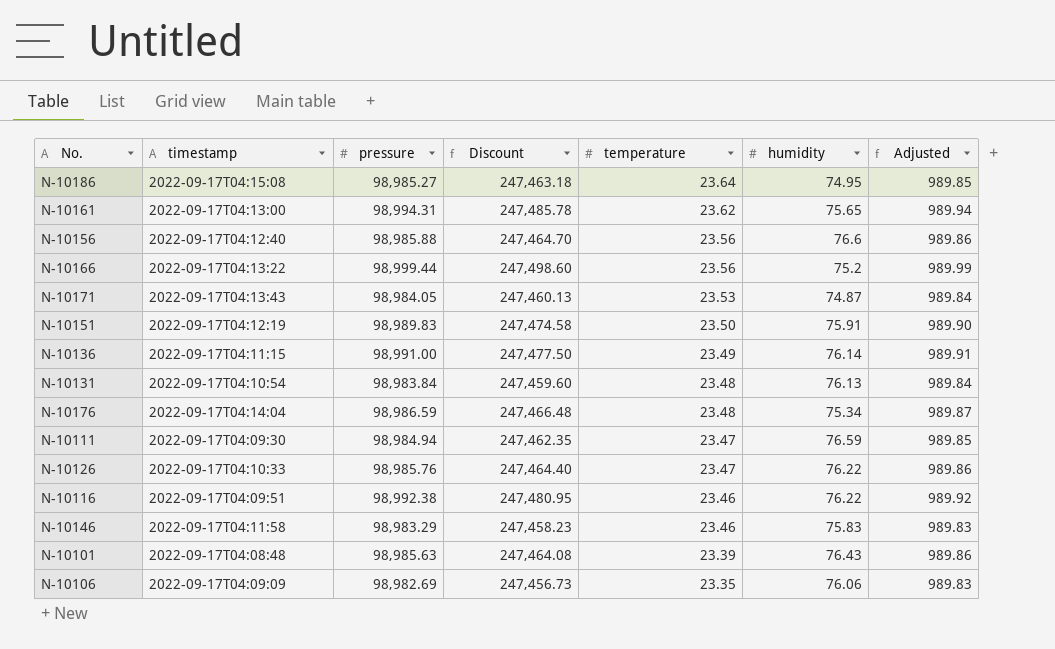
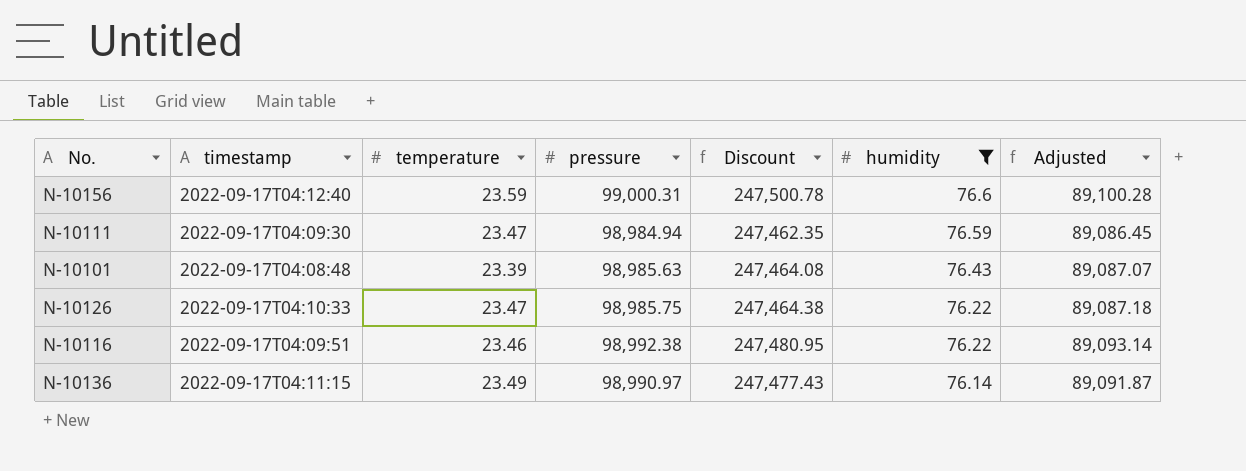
filter: none -> humidity >= 76.14
row order: temperature descending -> humidity descending
column temperature | position: 5 -> 3
column Adjusted | formula: [pressure] * 0.01 -> [pressure] * 0.9
N-10156 | temperature: 23.56 -> 23.59
N-10156 | pressure: 98,985.88 -> 99,000.31
N-10156 | Discount: 247,464.70 -> 247,500.78
N-10126 | pressure: 98,985.76 -> 98,985.75
N-10126 | Discount: 247,464.40 -> 247,464.38
N-10136 | pressure: 98,991.00 -> 98,990.97
N-10136 | Discount: 247,477.50 -> 247,477.43

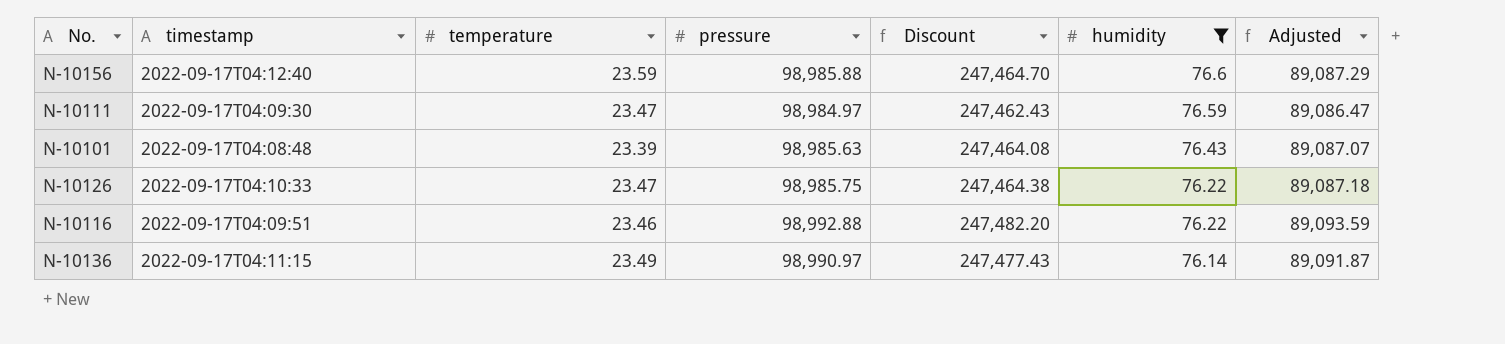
N-10156 | pressure: 99,000.31 -> 98,985.88
N-10156 | Discount: 247,500.78 -> 247,464.70
N-10156 | Adjusted: 89,100.28 -> 89,087.29
N-10111 | pressure: 98,984.94 -> 98,984.97
N-10111 | Discount: 247,462.35 -> 247,462.43
N-10111 | Adjusted: 89,086.45 -> 89,086.47
N-10116 | pressure: 98,992.38 -> 98,992.88
N-10116 | Discount: 247,480.95 -> 247,482.20
N-10116 | Adjusted: 89,093.14 -> 89,093.59

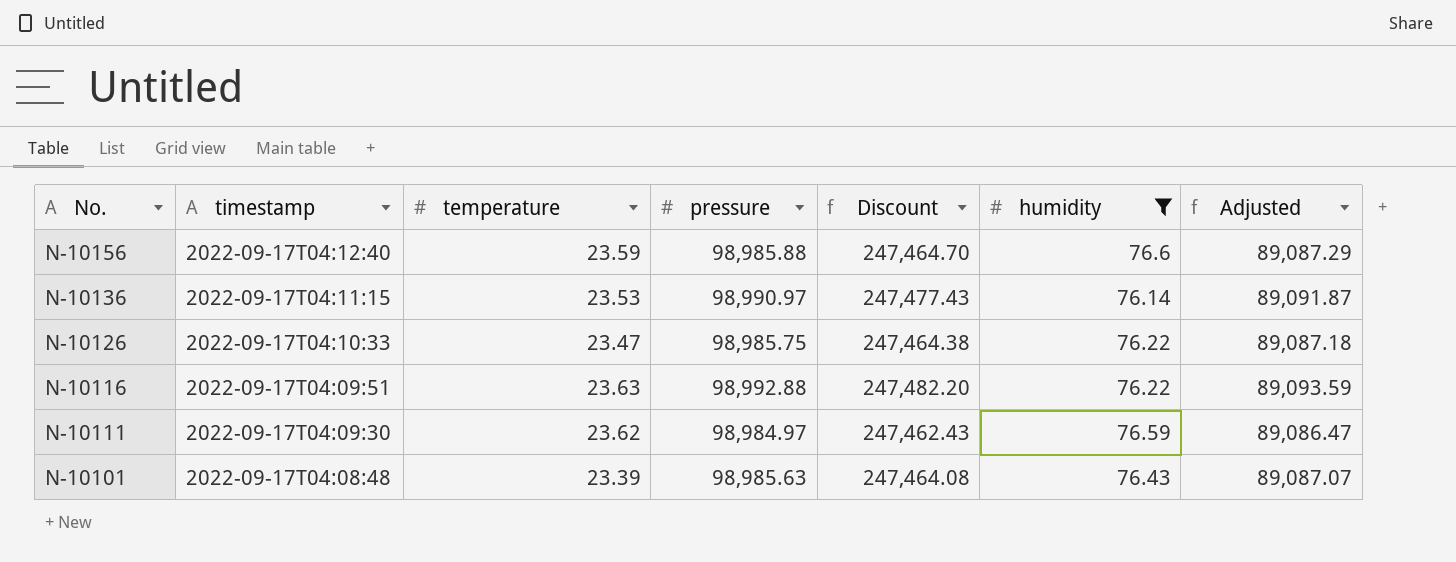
row order: humidity descending -> No. descending
N-10136 | temperature: 23.49 -> 23.53
N-10116 | temperature: 23.46 -> 23.63
N-10111 | temperature: 23.47 -> 23.62

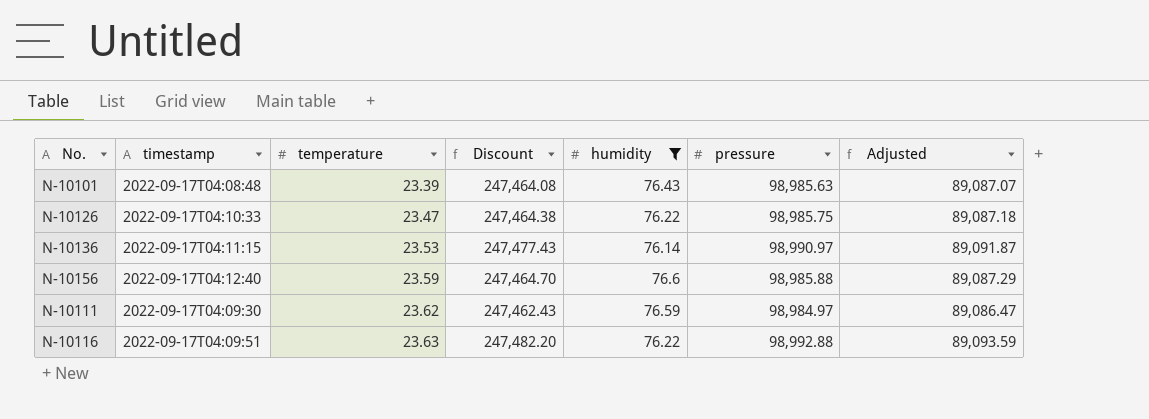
row order: No. descending -> temperature ascending
column pressure | position: 4 -> 6

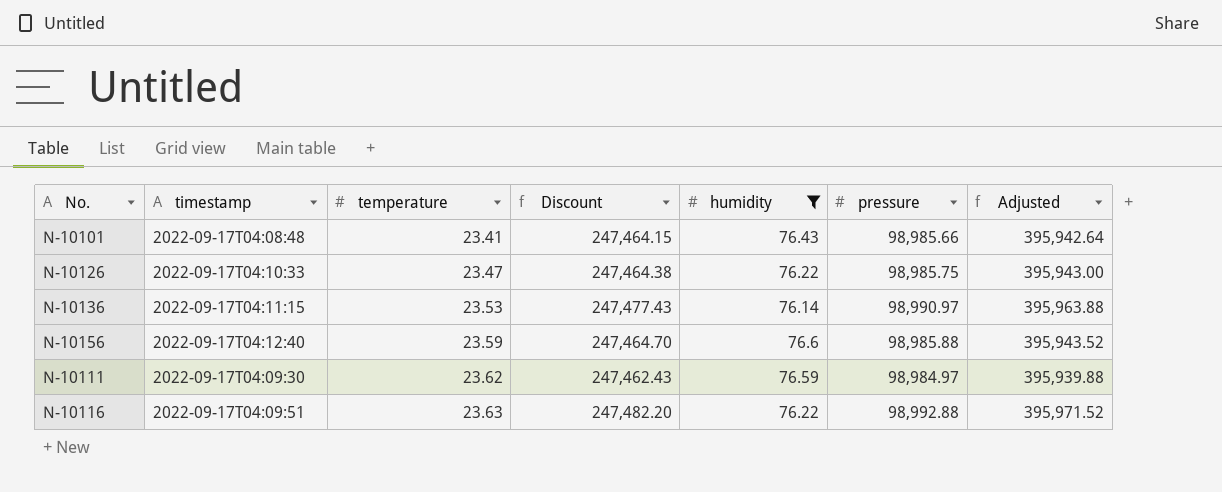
column Adjusted | formula: [pressure] * 0.9 -> [pressure] * 4
N-10101 | temperature: 23.39 -> 23.41
N-10101 | Discount: 247,464.08 -> 247,464.15
N-10101 | pressure: 98,985.63 -> 98,985.66

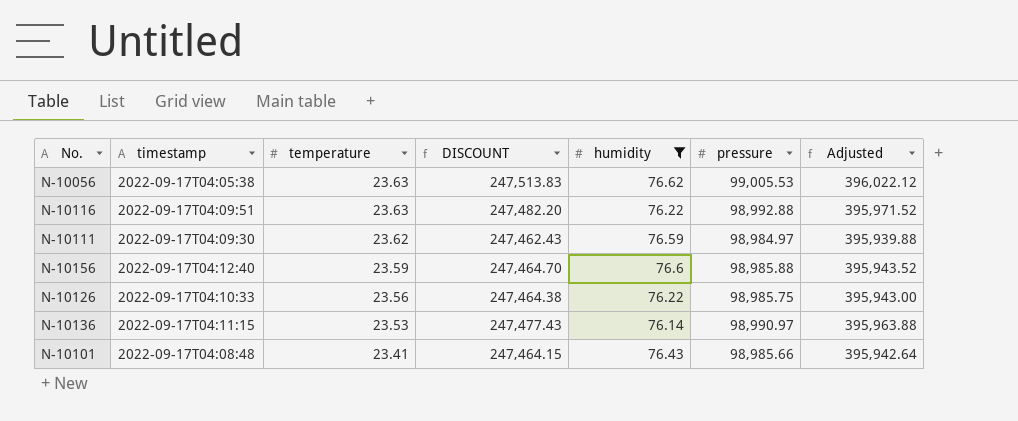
row order: temperature ascending -> temperature descending
column name: Discount -> DISCOUNT
row N-10056: none -> 2022-09-17T04:05:38 | 23.63 | 247,513.83 | 76.62 | 99,005.53 | 396,022.12
N-10126 | temperature: 23.47 -> 23.56

